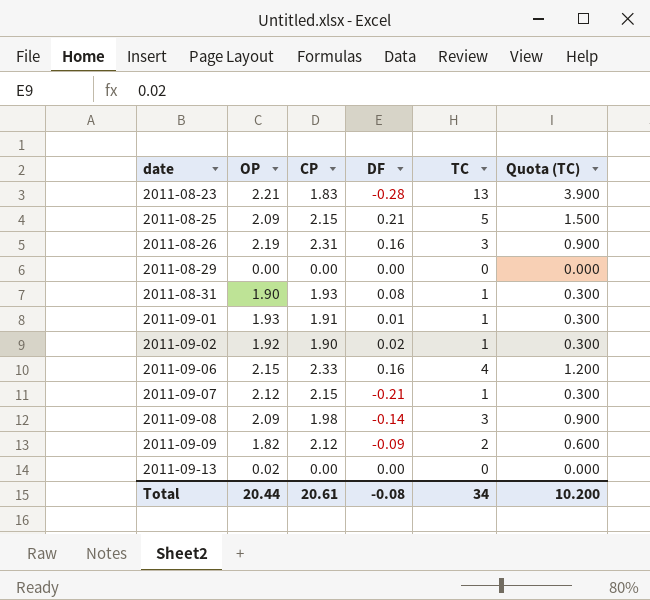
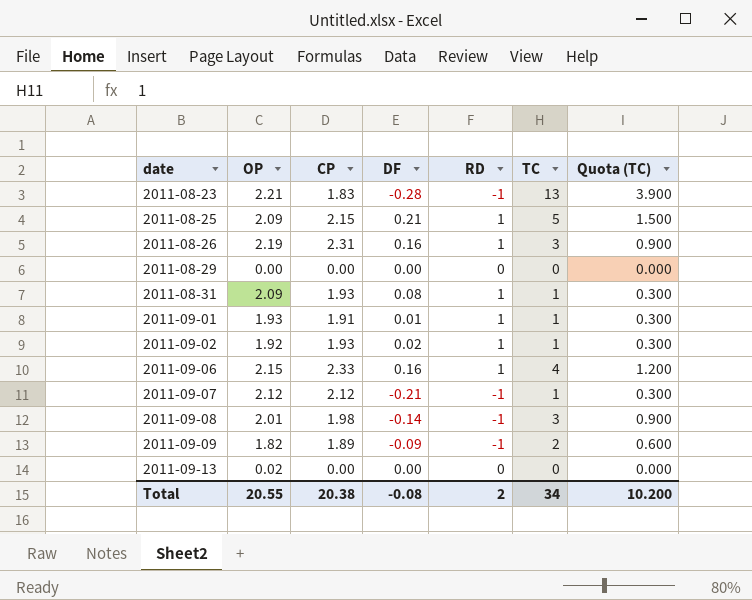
column RD | position: none -> 5
2011-08-31 | OP: 1.90 -> 2.09
2011-09-02 | CP: 1.90 -> 1.93
2011-09-07 | CP: 2.15 -> 2.12
2011-09-08 | OP: 2.09 -> 2.01
2011-09-09 | CP: 2.12 -> 1.89
Total | OP: 20.44 -> 20.55
Total | CP: 20.61 -> 20.38

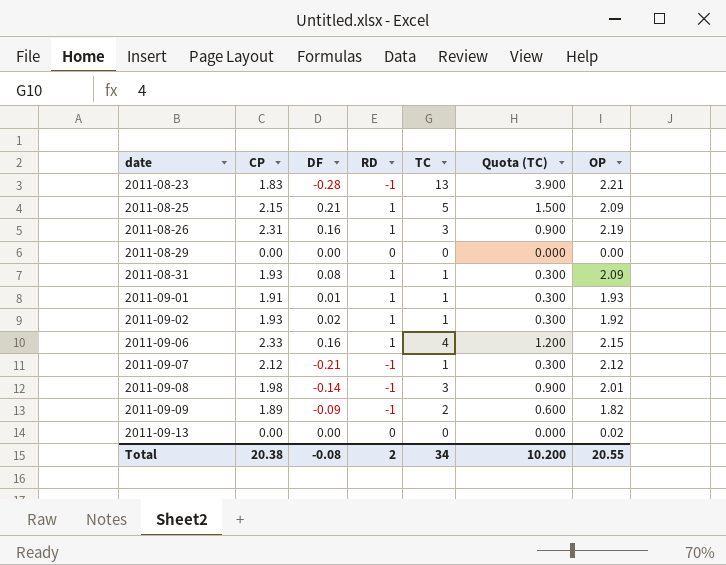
column OP | position: 2 -> 7

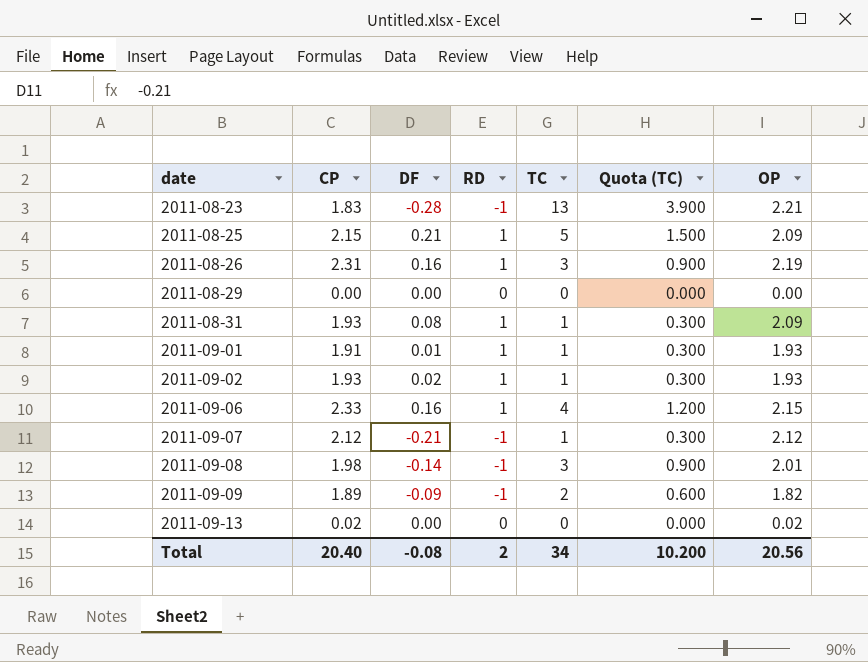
2011-09-02 | OP: 1.92 -> 1.93
2011-09-13 | CP: 0.00 -> 0.02
Total | CP: 20.38 -> 20.40
Total | OP: 20.55 -> 20.56

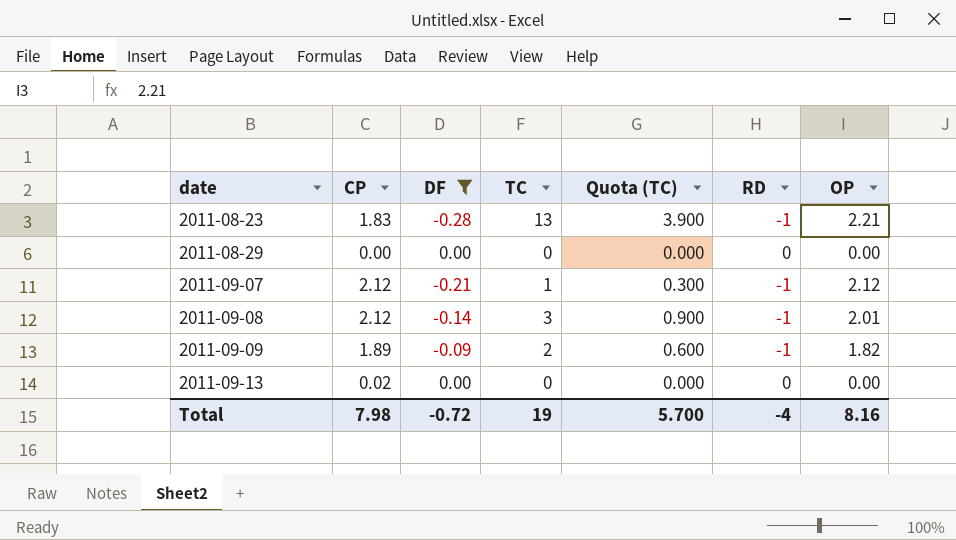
filter: none -> DF <= 0.00
column RD | position: 4 -> 6
2011-09-08 | CP: 1.98 -> 2.12
2011-09-13 | OP: 0.02 -> 0.00
Total | CP: 20.40 -> 7.98
Total | DF: -0.08 -> -0.72
Total | TC: 34 -> 19
Total | Quota (TC): 10.200 -> 5.700
Total | RD: 2 -> -4
Total | OP: 20.56 -> 8.16

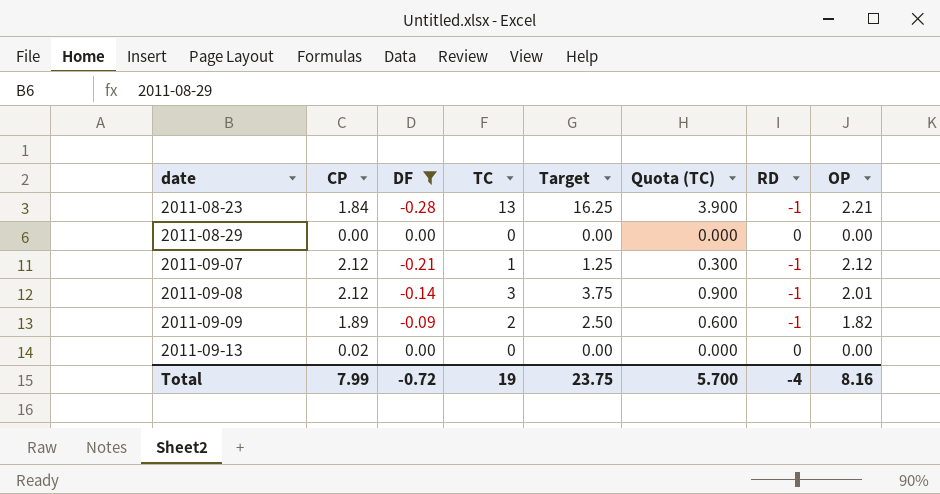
column Target | formula: none -> [TC] * 1.25
2011-08-23 | CP: 1.83 -> 1.84
Total | CP: 7.98 -> 7.99

